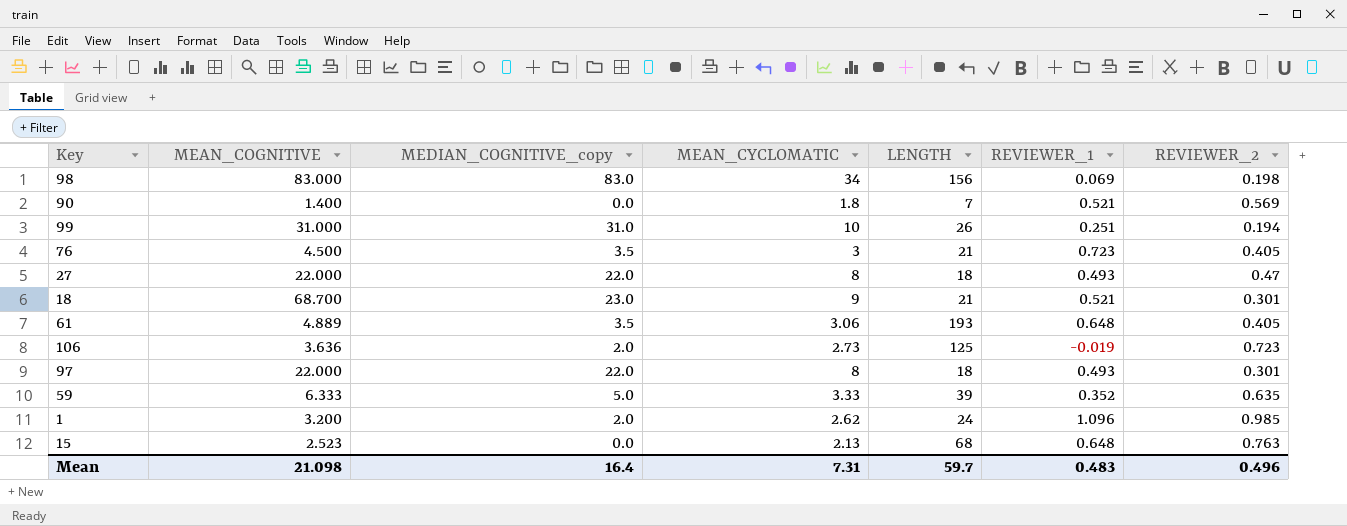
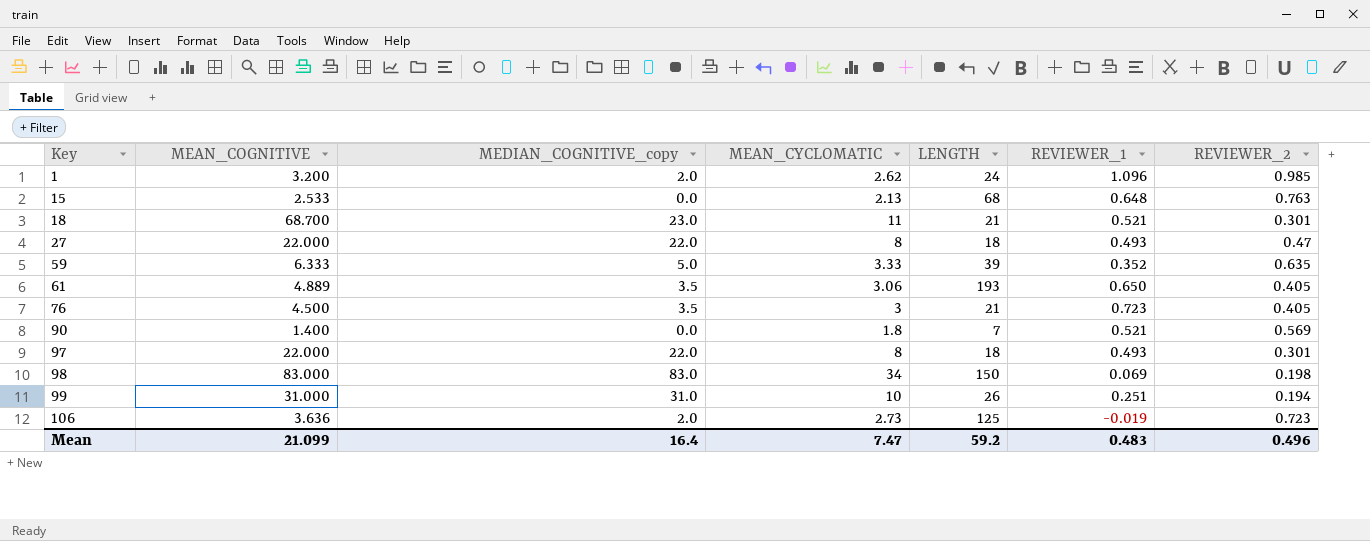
row order: none -> Key ascending
15 | MEAN_COGNITIVE: 2.523 -> 2.533
18 | MEAN_CYCLOMATIC: 9 -> 11
61 | REVIEWER_1: 0.648 -> 0.650
98 | LENGTH: 156 -> 150
Mean | MEAN_COGNITIVE: 21.098 -> 21.099
Mean | MEAN_CYCLOMATIC: 7.31 -> 7.47
Mean | LENGTH: 59.7 -> 59.2

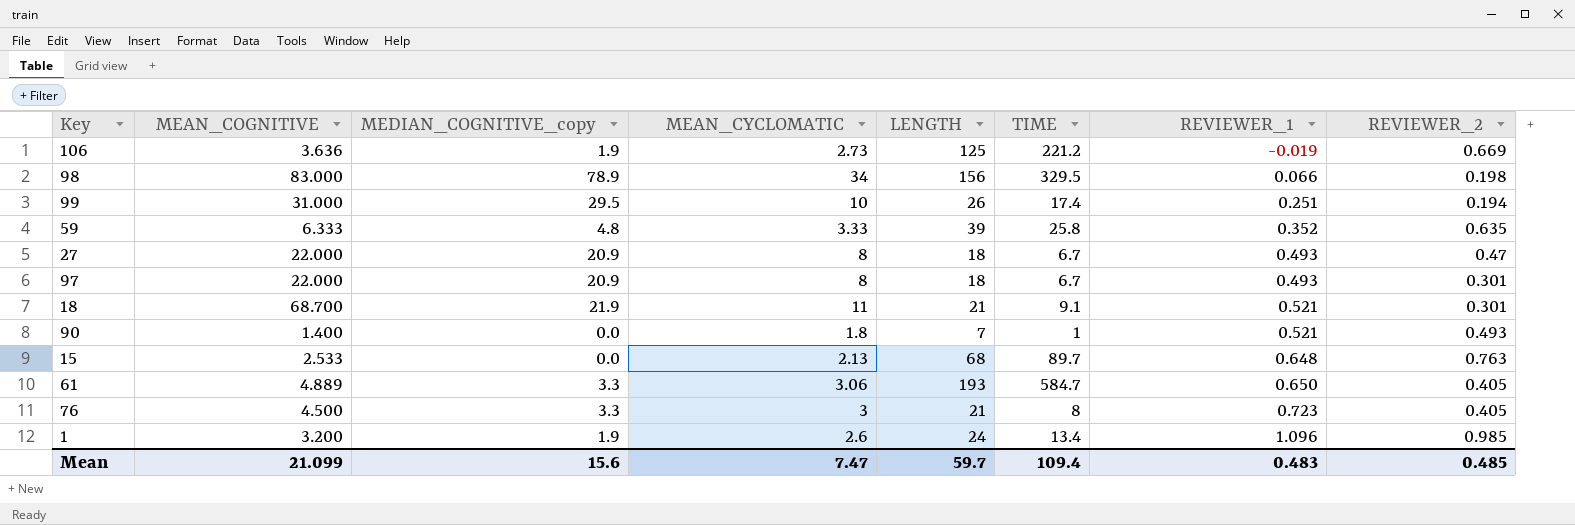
row order: Key ascending -> REVIEWER_1 ascending
column TIME | position: none -> 6
106 | MEDIAN_COGNITIVE_copy: 2.0 -> 1.9
106 | REVIEWER_2: 0.723 -> 0.669
98 | MEDIAN_COGNITIVE_copy: 83.0 -> 78.9
98 | LENGTH: 150 -> 156
98 | REVIEWER_1: 0.069 -> 0.066
99 | MEDIAN_COGNITIVE_copy: 31.0 -> 29.5
59 | MEDIAN_COGNITIVE_copy: 5.0 -> 4.8
27 | MEDIAN_COGNITIVE_copy: 22.0 -> 20.9
97 | MEDIAN_COGNITIVE_copy: 22.0 -> 20.9
18 | MEDIAN_COGNITIVE_copy: 23.0 -> 21.9
90 | REVIEWER_2: 0.569 -> 0.493
61 | MEDIAN_COGNITIVE_copy: 3.5 -> 3.3
76 | MEDIAN_COGNITIVE_copy: 3.5 -> 3.3
1 | MEDIAN_COGNITIVE_copy: 2.0 -> 1.9
1 | MEAN_CYCLOMATIC: 2.62 -> 2.6
Mean | MEDIAN_COGNITIVE_copy: 16.4 -> 15.6
Mean | LENGTH: 59.2 -> 59.7
Mean | REVIEWER_2: 0.496 -> 0.485

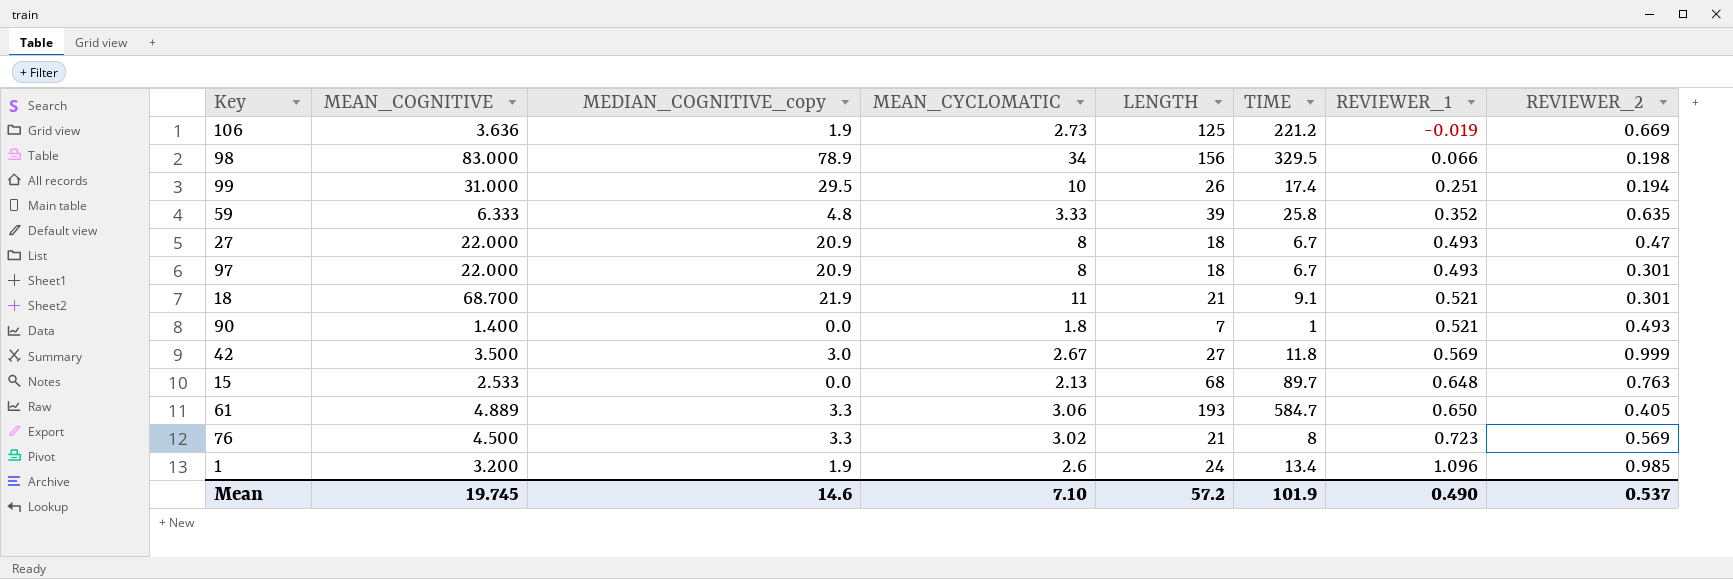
row 42: none -> 3.500 | 3.0 | 2.67 | 27 | 11.8 | 0.569 | 0.999
76 | MEAN_CYCLOMATIC: 3 -> 3.02
76 | REVIEWER_2: 0.405 -> 0.569
Mean | MEAN_COGNITIVE: 21.099 -> 19.745
Mean | MEDIAN_COGNITIVE_copy: 15.6 -> 14.6
Mean | MEAN_CYCLOMATIC: 7.47 -> 7.10
Mean | LENGTH: 59.7 -> 57.2
Mean | TIME: 109.4 -> 101.9
Mean | REVIEWER_1: 0.483 -> 0.490
Mean | REVIEWER_2: 0.485 -> 0.537

